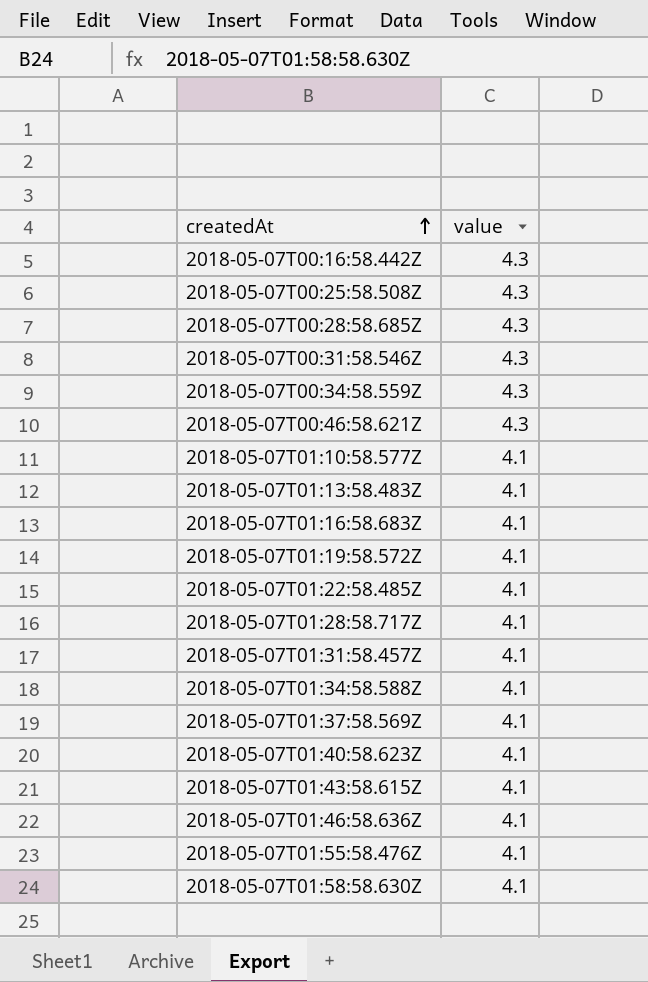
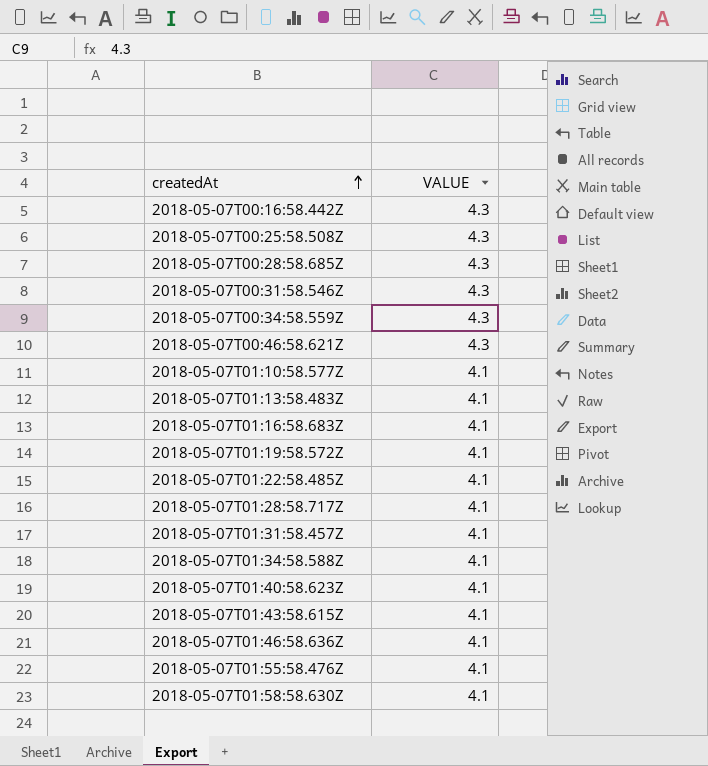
column name: value -> VALUE
row 2018-05-07T01:37:58.569Z: 4.1 -> none

